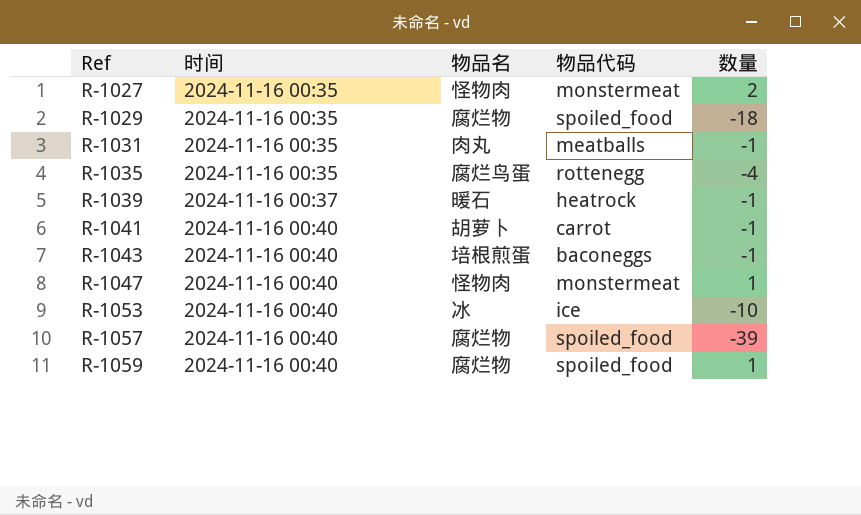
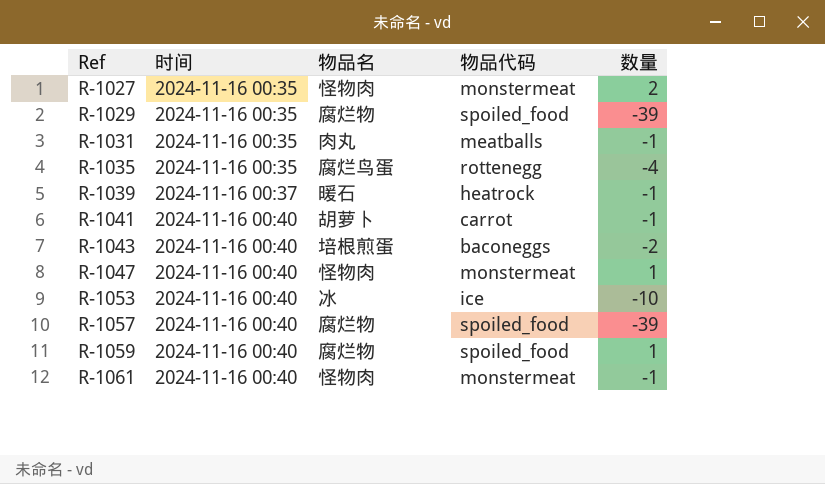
R-1029 | 数量: -18 -> -39
R-1043 | 数量: -1 -> -2
row R-1061: none -> 2024-11-16 00:40 | 怪物肉 | monstermeat | -1

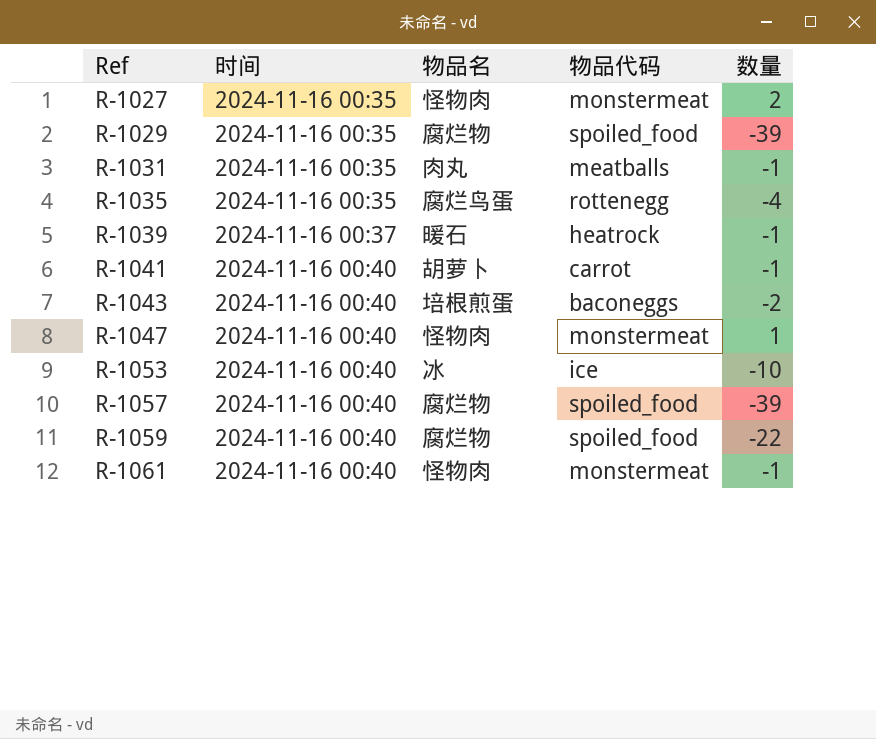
R-1059 | 数量: 1 -> -22

